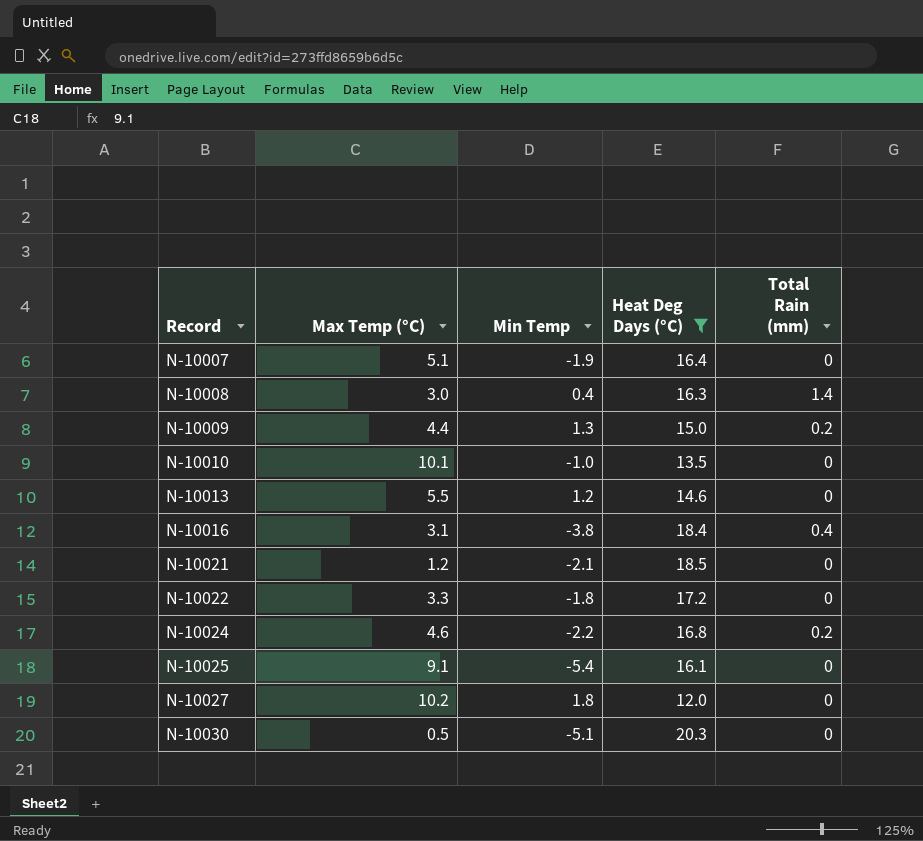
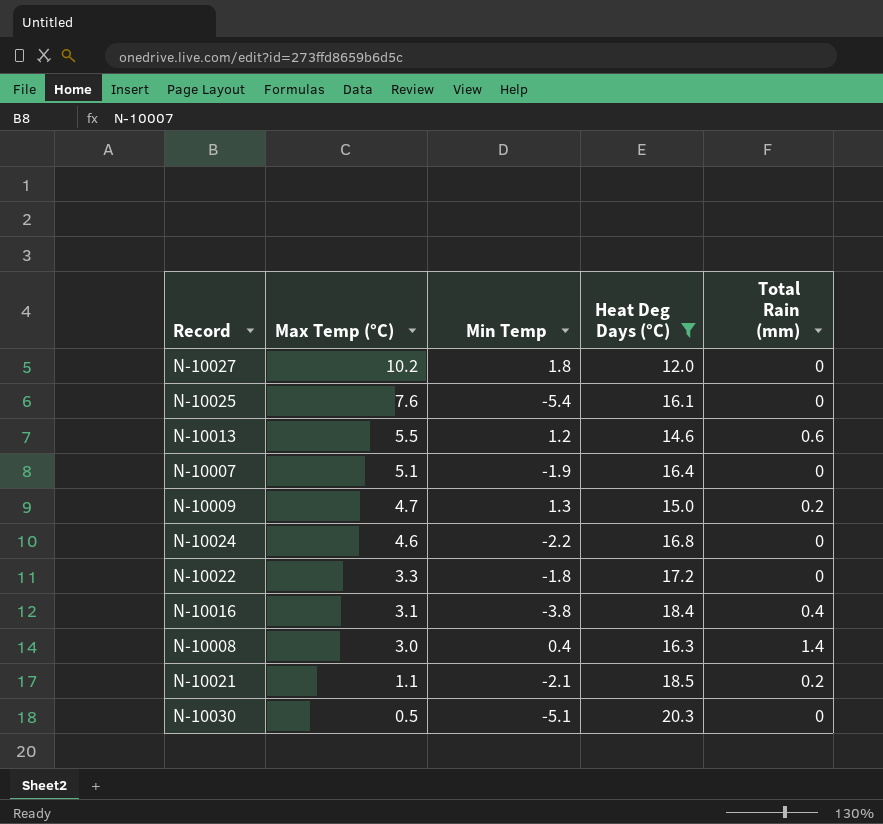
row order: Record ascending -> Max Temp (°C) descending
row N-10010: 10.1 | -1.0 | 13.5 | 0 -> none
N-10025 | Max Temp (°C): 9.1 -> 7.6
N-10013 | Total Rain (mm): 0 -> 0.6
N-10009 | Max Temp (°C): 4.4 -> 4.7
N-10024 | Total Rain (mm): 0.2 -> 0
N-10021 | Max Temp (°C): 1.2 -> 1.1
N-10021 | Total Rain (mm): 0 -> 0.2

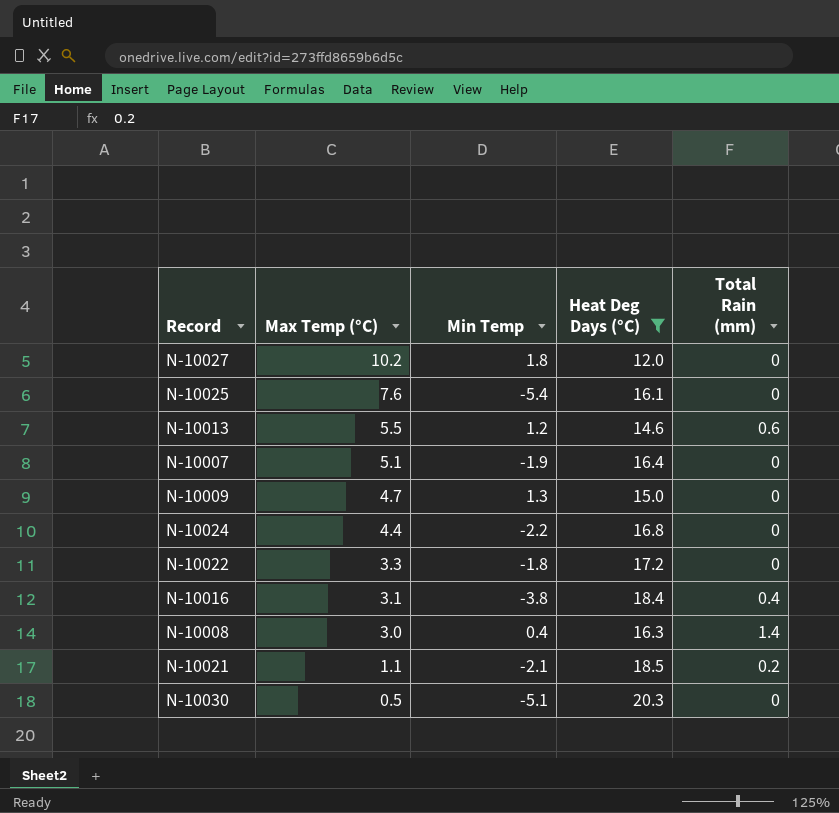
N-10009 | Total Rain (mm): 0.2 -> 0
N-10024 | Max Temp (°C): 4.6 -> 4.4

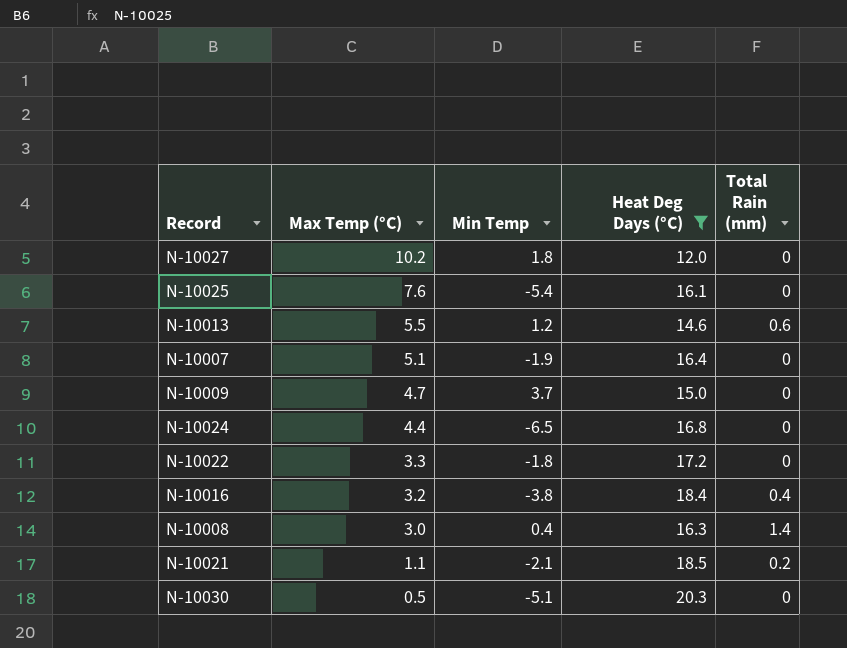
N-10009 | Min Temp: 1.3 -> 3.7
N-10024 | Min Temp: -2.2 -> -6.5
N-10016 | Max Temp (°C): 3.1 -> 3.2

